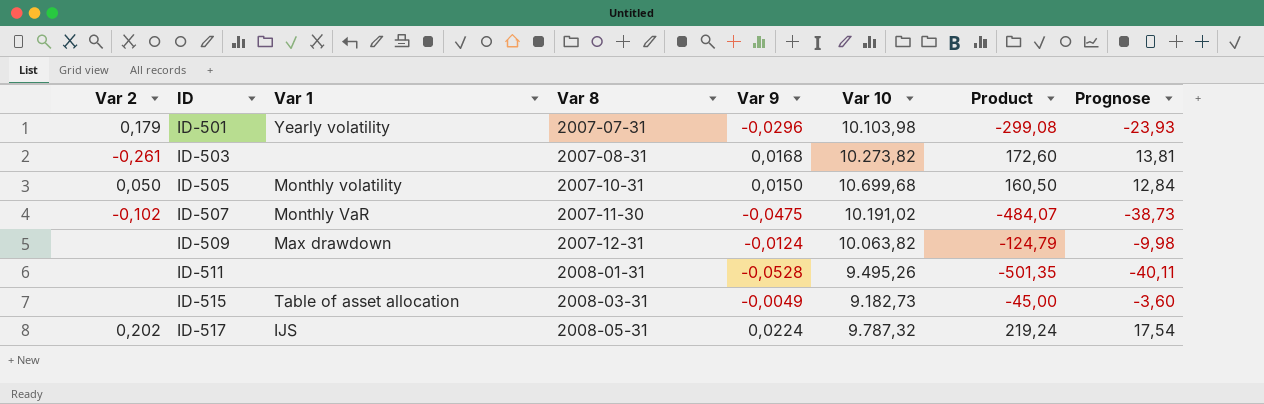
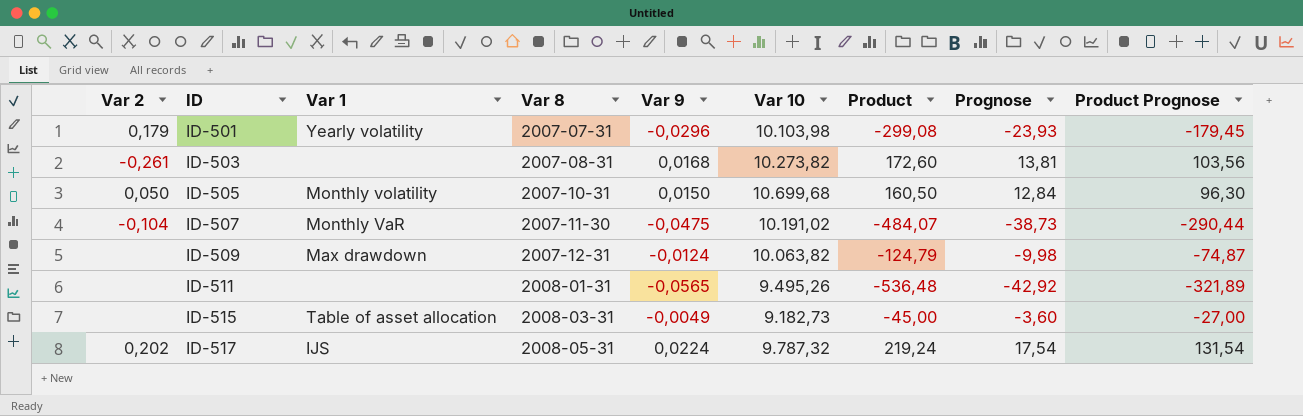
column Product Prognose | formula: none -> [Product] * 0,6
ID-507 | Var 2: -0,102 -> -0,104
ID-511 | Var 9: -0,0528 -> -0,0565
ID-511 | Product: -501,35 -> -536,48
ID-511 | Prognose: -40,11 -> -42,92

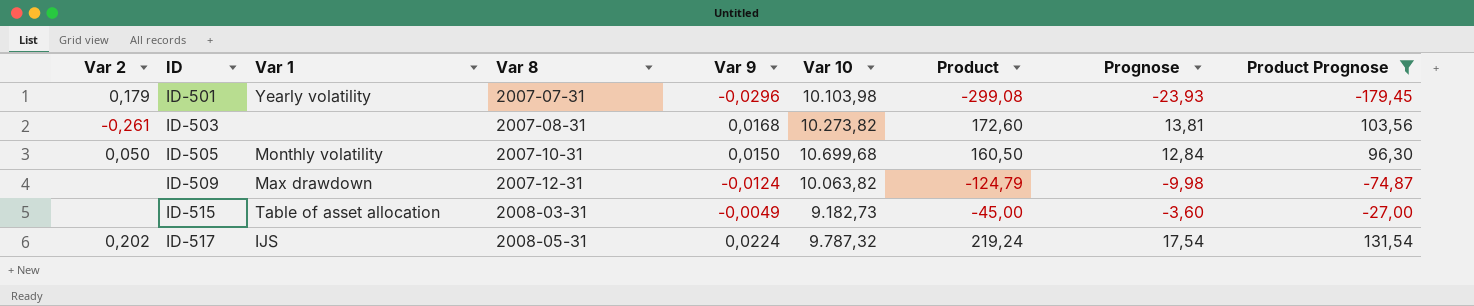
filter: none -> Product Prognose >= -179,45

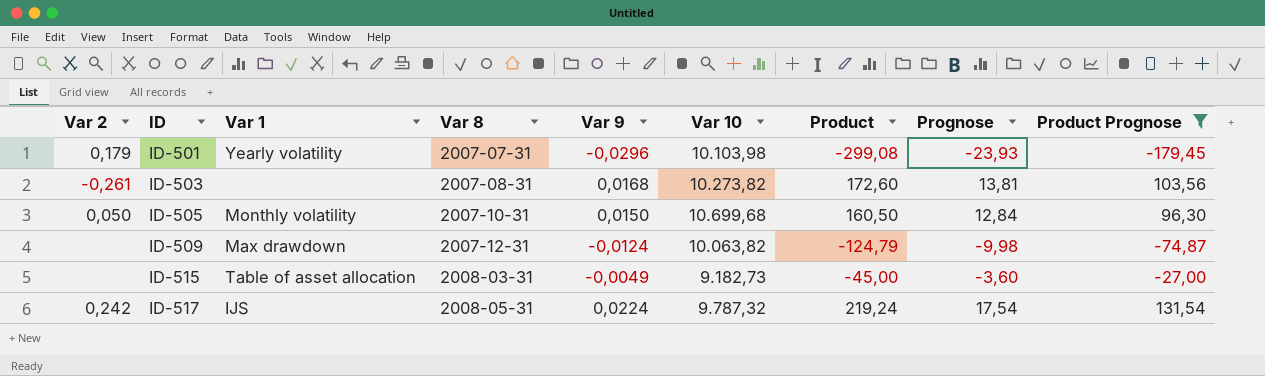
ID-517 | Var 2: 0,202 -> 0,242

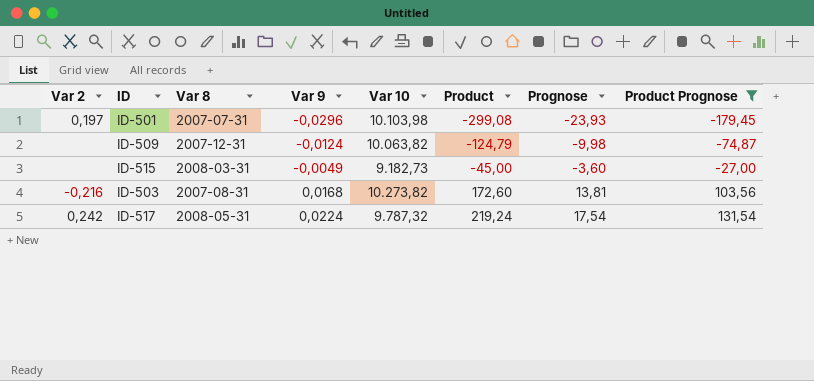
row order: ID ascending -> Var 9 ascending
column Var 1 | position: 3 -> none
row ID-505: 0,050 | Monthly volatility | 2007-10-31 | 0,0150 | 10.699,68 | 160,50 | 12,84 | 96,30 -> none
ID-501 | Var 2: 0,179 -> 0,197
ID-503 | Var 2: -0,261 -> -0,216

